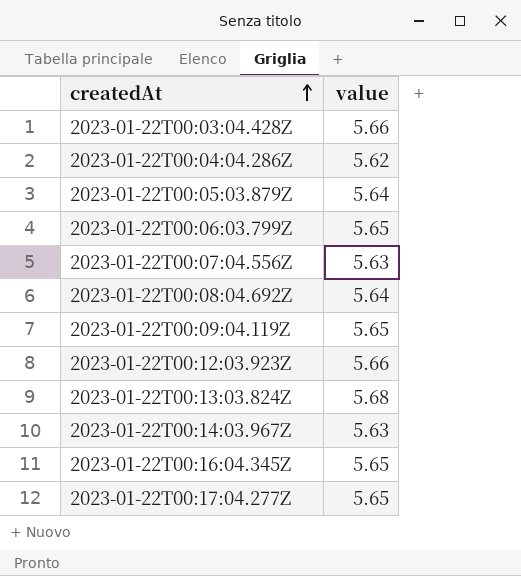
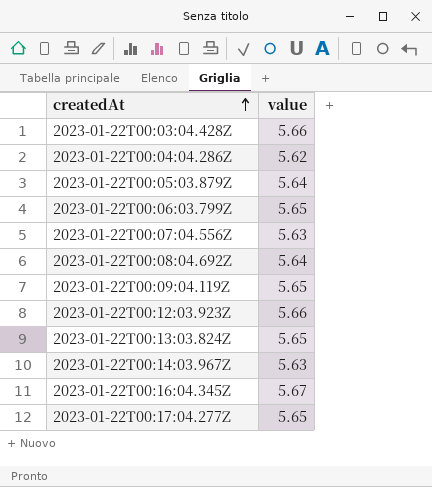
2023-01-22T00:13:03.824Z | value: 5.68 -> 5.65
2023-01-22T00:16:04.345Z | value: 5.65 -> 5.67

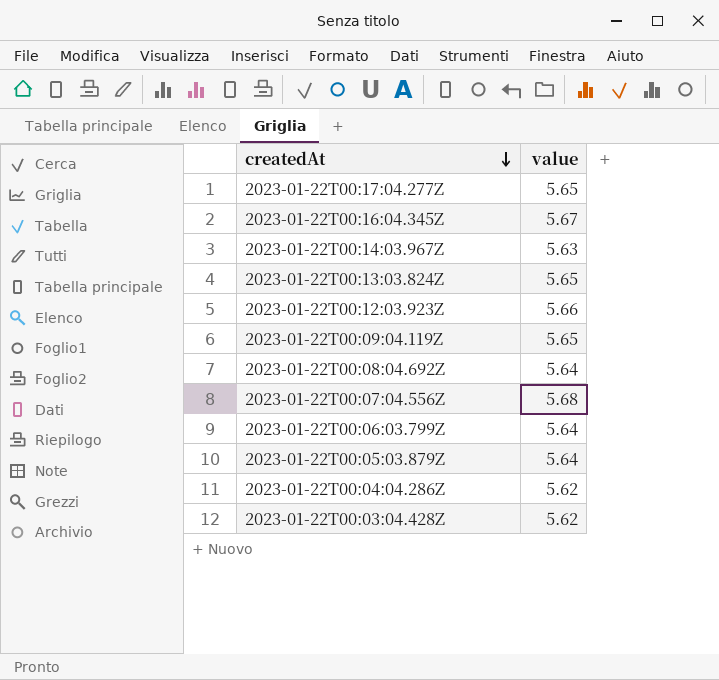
row order: createdAt ascending -> createdAt descending
2023-01-22T00:07:04.556Z | value: 5.63 -> 5.68
2023-01-22T00:06:03.799Z | value: 5.65 -> 5.64
2023-01-22T00:03:04.428Z | value: 5.66 -> 5.62

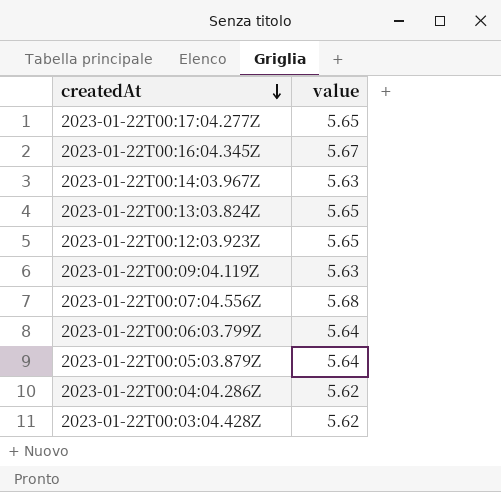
row 2023-01-22T00:08:04.692Z: 5.64 -> none
2023-01-22T00:12:03.923Z | value: 5.66 -> 5.65
2023-01-22T00:09:04.119Z | value: 5.65 -> 5.63

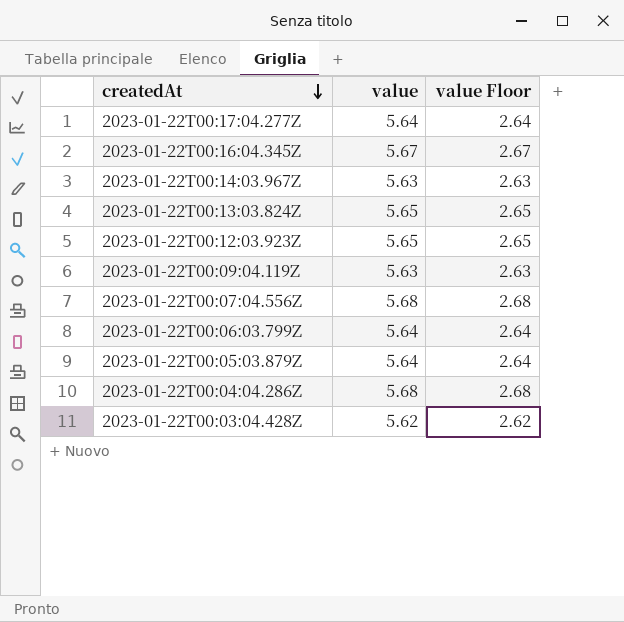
column value Floor | formula: none -> [value] - 3
2023-01-22T00:17:04.277Z | value: 5.65 -> 5.64
2023-01-22T00:04:04.286Z | value: 5.62 -> 5.68

